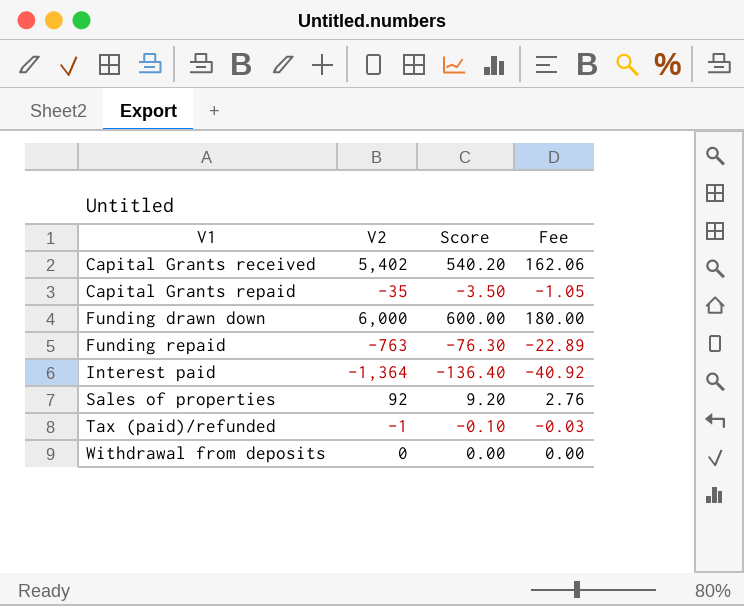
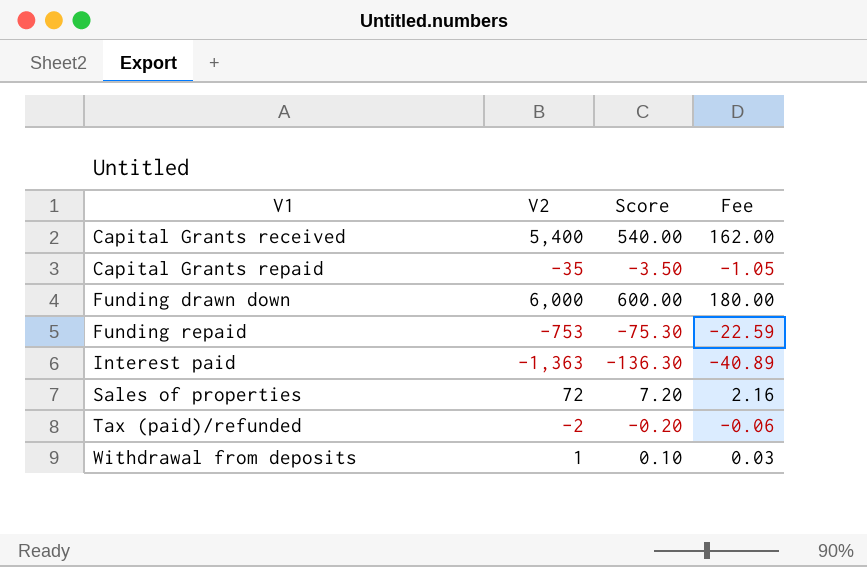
Capital Grants received | V2: 5,402 -> 5,400
Capital Grants received | Score: 540.20 -> 540.00
Capital Grants received | Fee: 162.06 -> 162.00
Funding repaid | V2: -763 -> -753
Funding repaid | Score: -76.30 -> -75.30
Funding repaid | Fee: -22.89 -> -22.59
Interest paid | V2: -1,364 -> -1,363
Interest paid | Score: -136.40 -> -136.30
Interest paid | Fee: -40.92 -> -40.89
Sales of properties | V2: 92 -> 72
Sales of properties | Score: 9.20 -> 7.20
Sales of properties | Fee: 2.76 -> 2.16
Tax (paid)/refunded | V2: -1 -> -2
Tax (paid)/refunded | Score: -0.10 -> -0.20
Tax (paid)/refunded | Fee: -0.03 -> -0.06
Withdrawal from deposits | V2: 0 -> 1
Withdrawal from deposits | Score: 0.00 -> 0.10
Withdrawal from deposits | Fee: 0.00 -> 0.03

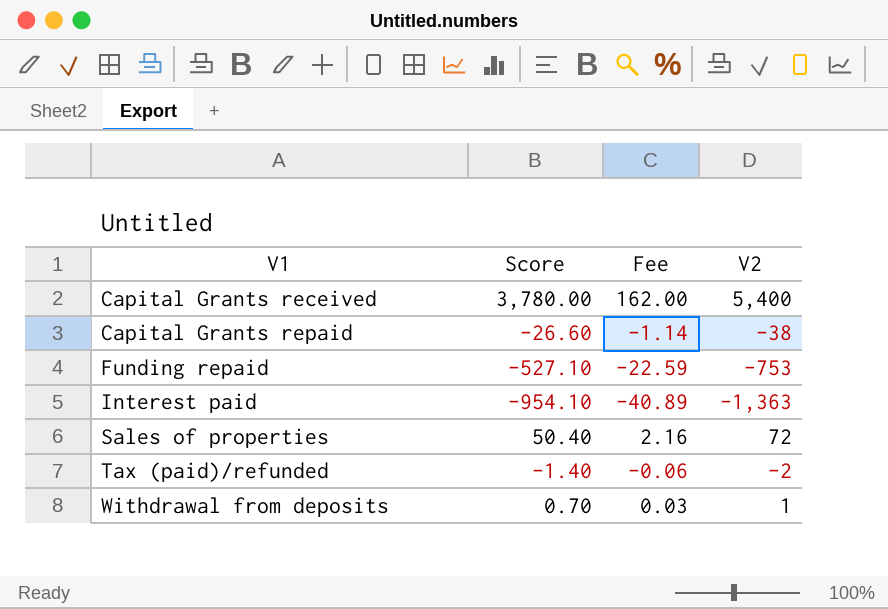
column Score | formula: [V2] * 0.1 -> [V2] * 0.7
column V2 | position: 2 -> 4
row Funding drawn down: 6,000 | 600.00 | 180.00 -> none
Capital Grants repaid | Fee: -1.05 -> -1.14
Capital Grants repaid | V2: -35 -> -38

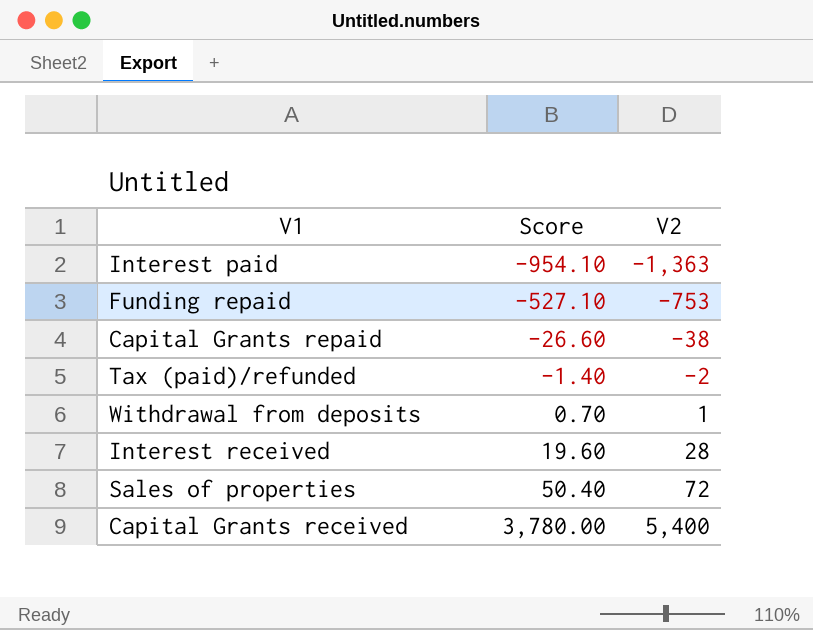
row order: V1 ascending -> Score ascending
column Fee | formula: [V2] * 0.03 -> none
row Interest received: none -> 19.60 | 28

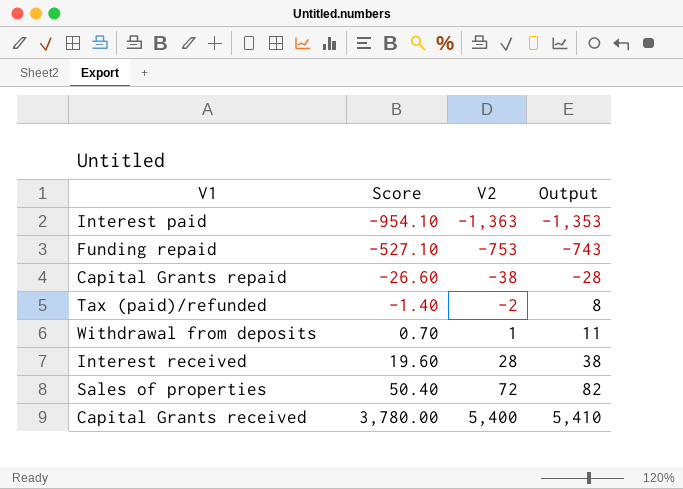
column Output | formula: none -> [V2] + 10

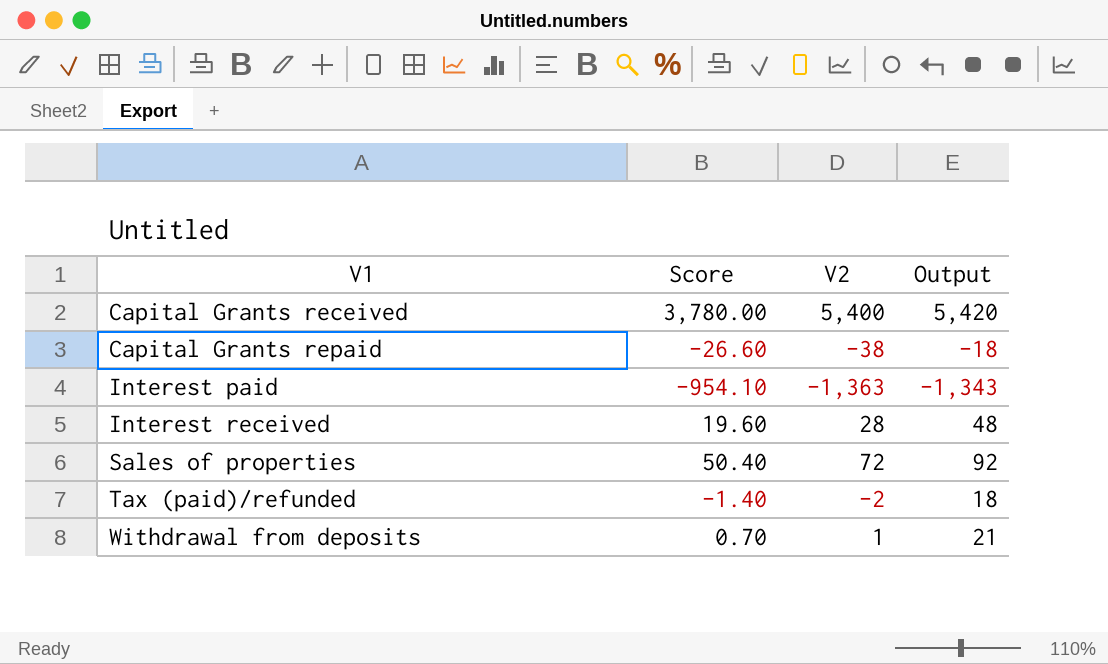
row order: Score ascending -> V1 ascending
column Output | formula: [V2] + 10 -> [V2] + 20
row Funding repaid: -527.10 | -753 | -743 -> none

